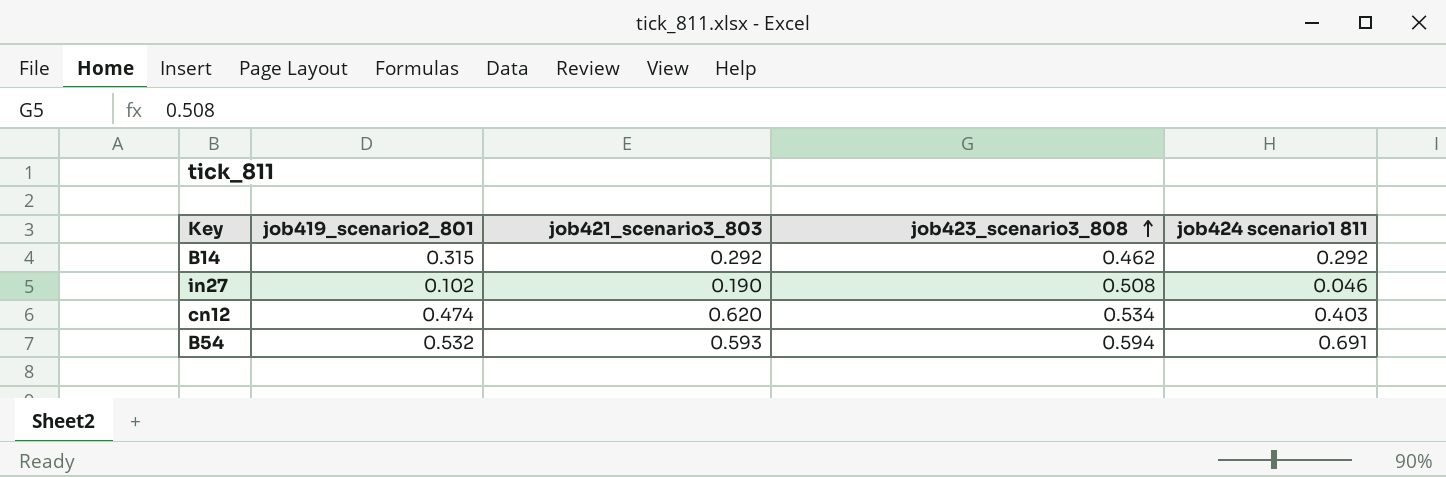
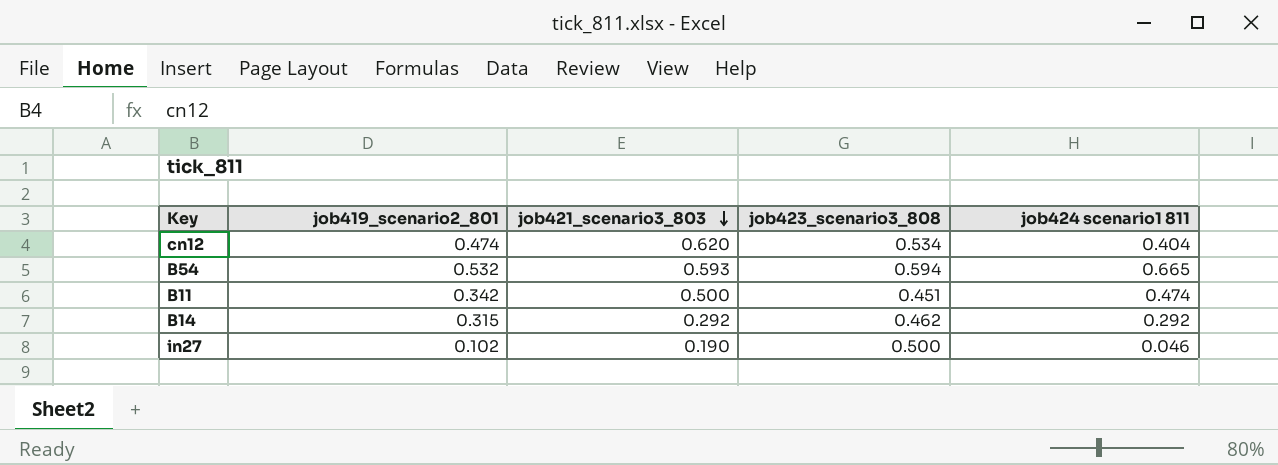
row order: job423_scenario3_808 ascending -> job421_scenario3_803 descending
cn12 | job424 scenario1 811: 0.403 -> 0.404
B54 | job424 scenario1 811: 0.691 -> 0.665
row B11: none -> 0.342 | 0.500 | 0.451 | 0.474
in27 | job423_scenario3_808: 0.508 -> 0.500

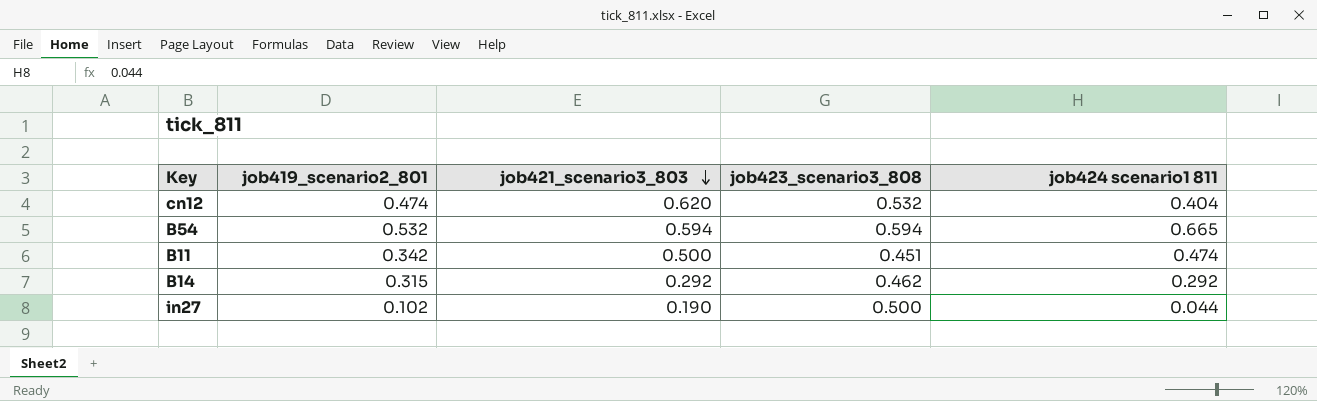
cn12 | job423_scenario3_808: 0.534 -> 0.532
B54 | job421_scenario3_803: 0.593 -> 0.594
in27 | job424 scenario1 811: 0.046 -> 0.044

